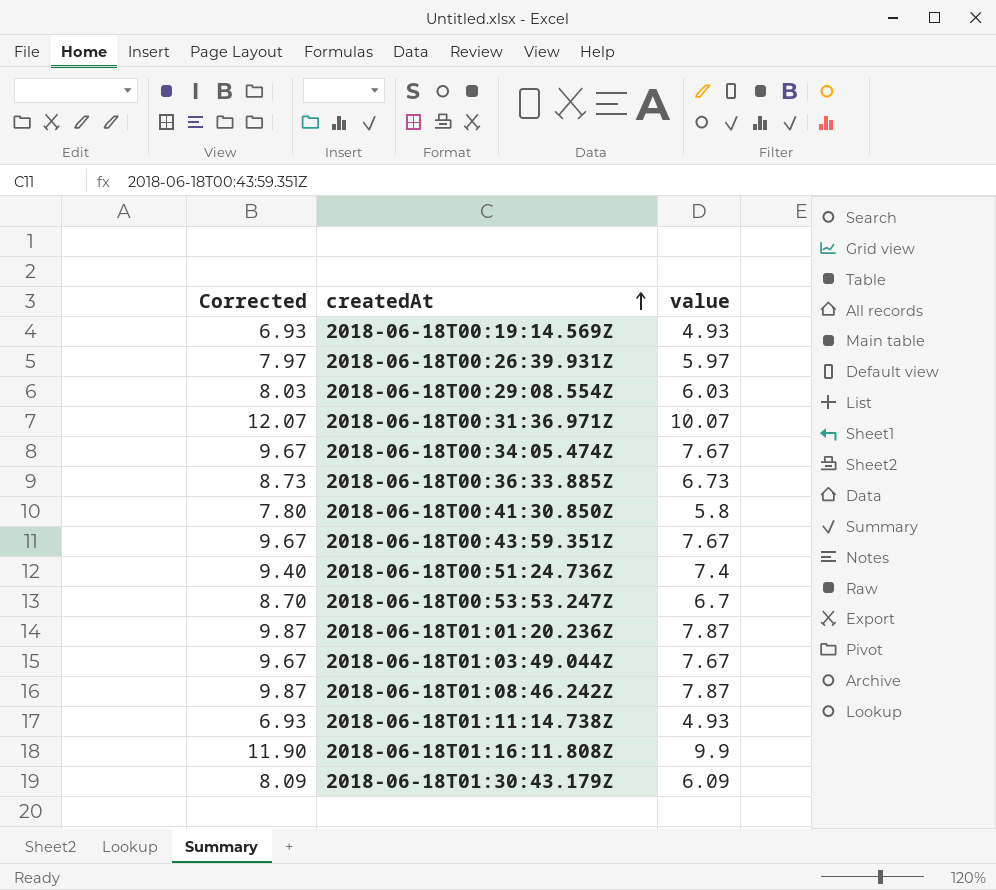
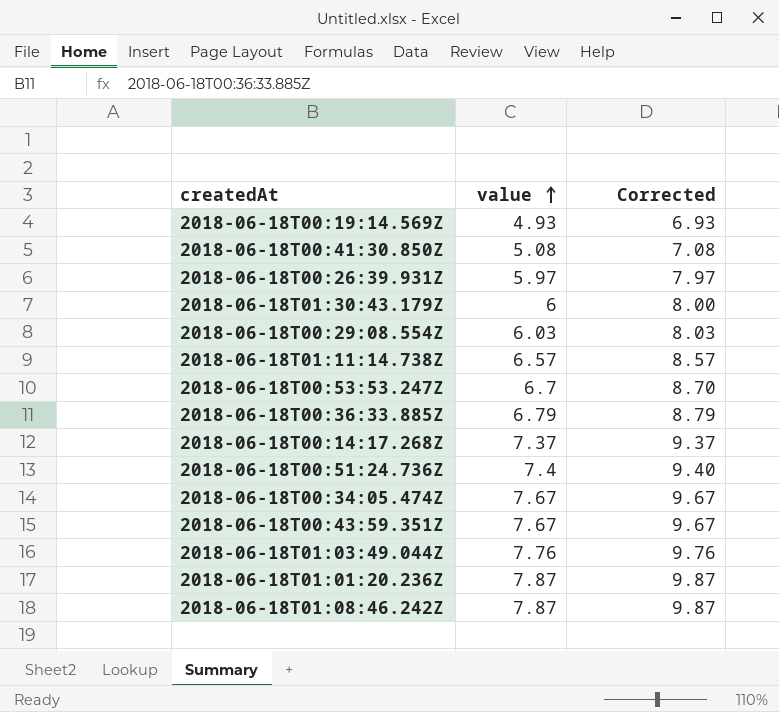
row order: createdAt ascending -> value ascending
column Corrected | position: 1 -> 3
row 2018-06-18T00:31:36.971Z: 12.07 | 10.07 -> none
row 2018-06-18T01:16:11.808Z: 11.90 | 9.9 -> none
2018-06-18T00:41:30.850Z | value: 5.8 -> 5.08
2018-06-18T00:41:30.850Z | Corrected: 7.80 -> 7.08
2018-06-18T01:30:43.179Z | value: 6.09 -> 6
2018-06-18T01:30:43.179Z | Corrected: 8.09 -> 8.00
2018-06-18T01:11:14.738Z | value: 4.93 -> 6.57
2018-06-18T01:11:14.738Z | Corrected: 6.93 -> 8.57
2018-06-18T00:36:33.885Z | value: 6.73 -> 6.79
2018-06-18T00:36:33.885Z | Corrected: 8.73 -> 8.79
row 2018-06-18T00:14:17.268Z: none -> 7.37 | 9.37
2018-06-18T01:03:49.044Z | value: 7.67 -> 7.76
2018-06-18T01:03:49.044Z | Corrected: 9.67 -> 9.76

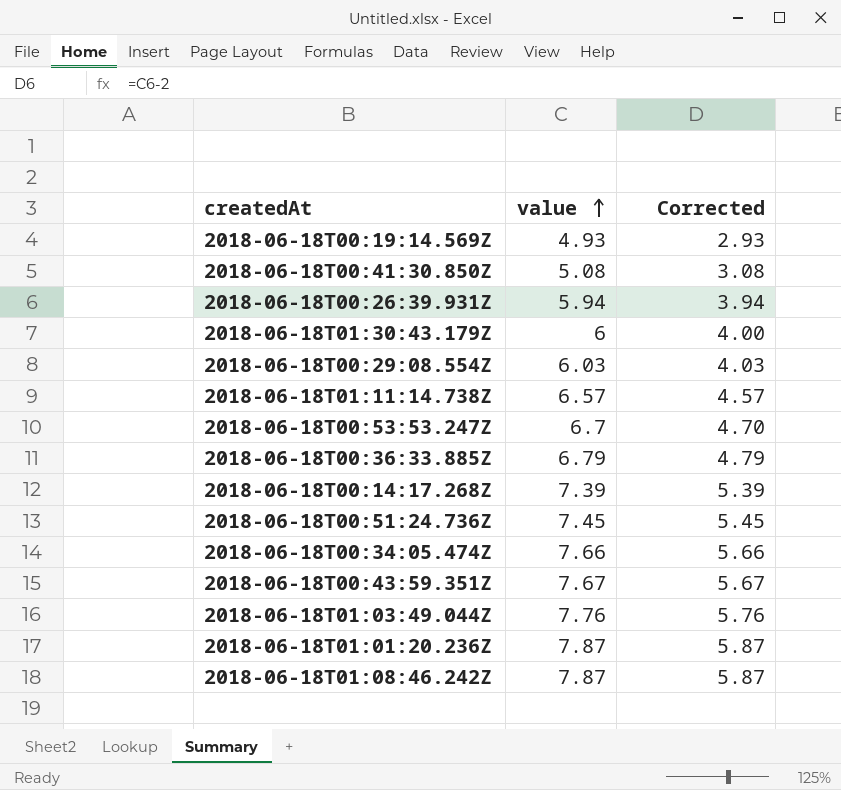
column Corrected | formula: [value] + 2 -> [value] - 2
2018-06-18T00:26:39.931Z | value: 5.97 -> 5.94
2018-06-18T00:14:17.268Z | value: 7.37 -> 7.39
2018-06-18T00:51:24.736Z | value: 7.4 -> 7.45
2018-06-18T00:34:05.474Z | value: 7.67 -> 7.66

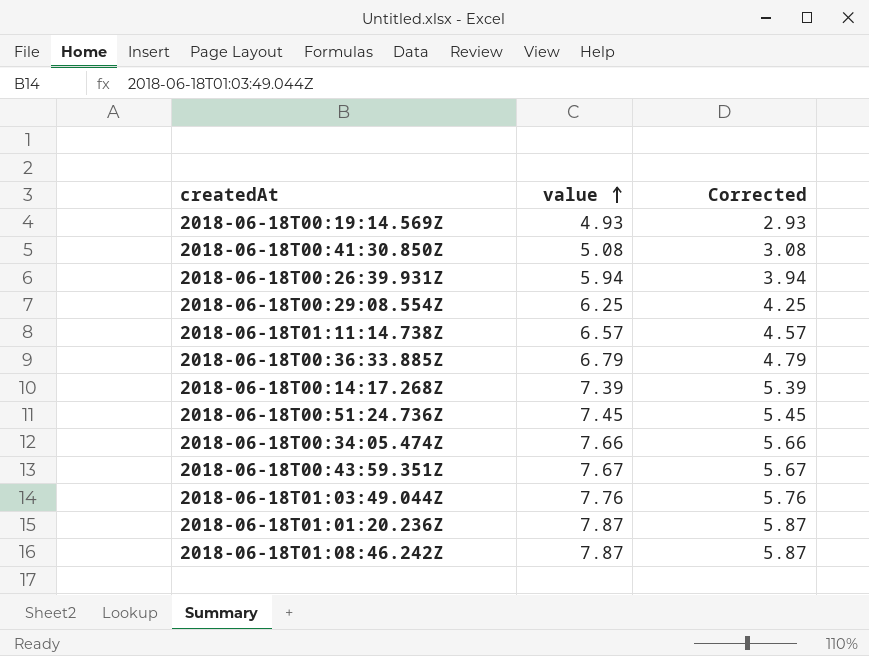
row 2018-06-18T01:30:43.179Z: 6 | 4.00 -> none
row 2018-06-18T00:53:53.247Z: 6.7 | 4.70 -> none
2018-06-18T00:29:08.554Z | value: 6.03 -> 6.25
2018-06-18T00:29:08.554Z | Corrected: 4.03 -> 4.25

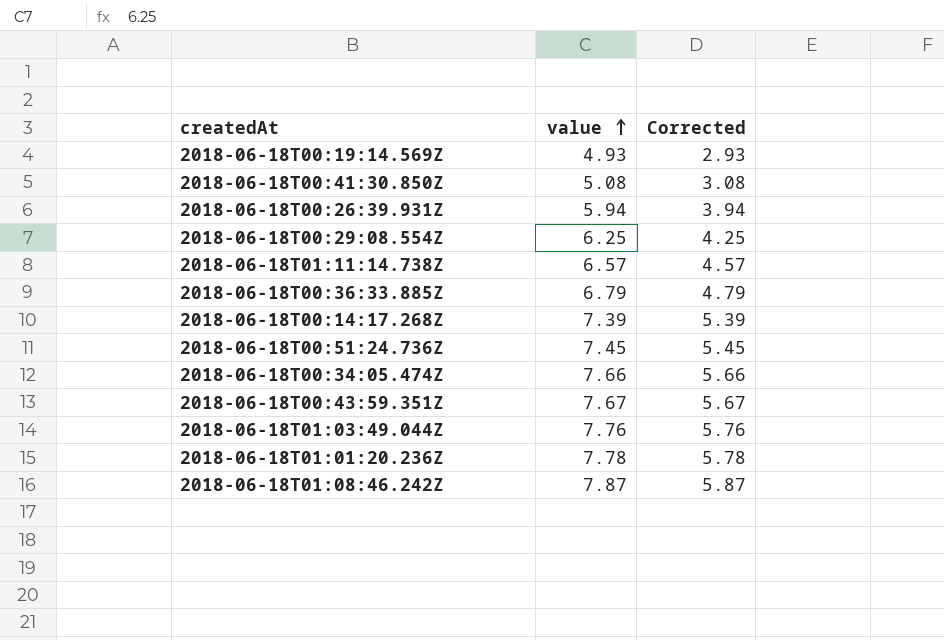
2018-06-18T01:01:20.236Z | value: 7.87 -> 7.78
2018-06-18T01:01:20.236Z | Corrected: 5.87 -> 5.78

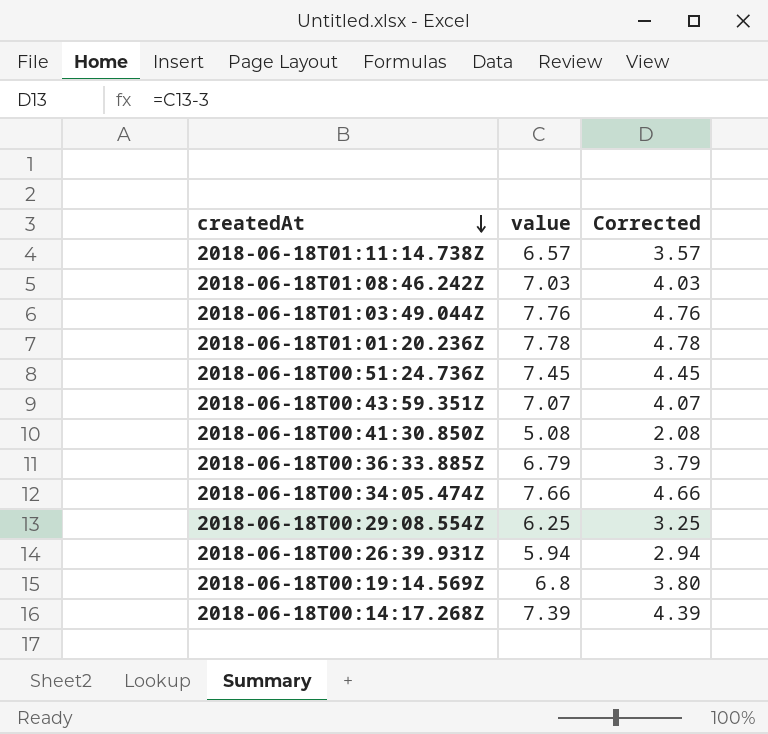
row order: value ascending -> createdAt descending
column Corrected | formula: [value] - 2 -> [value] - 3
2018-06-18T01:08:46.242Z | value: 7.87 -> 7.03
2018-06-18T00:43:59.351Z | value: 7.67 -> 7.07
2018-06-18T00:19:14.569Z | value: 4.93 -> 6.8

